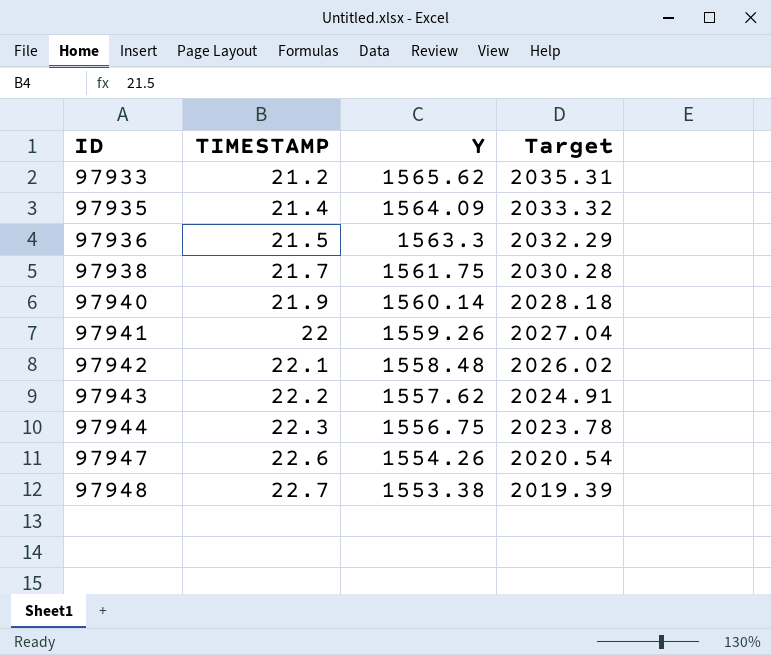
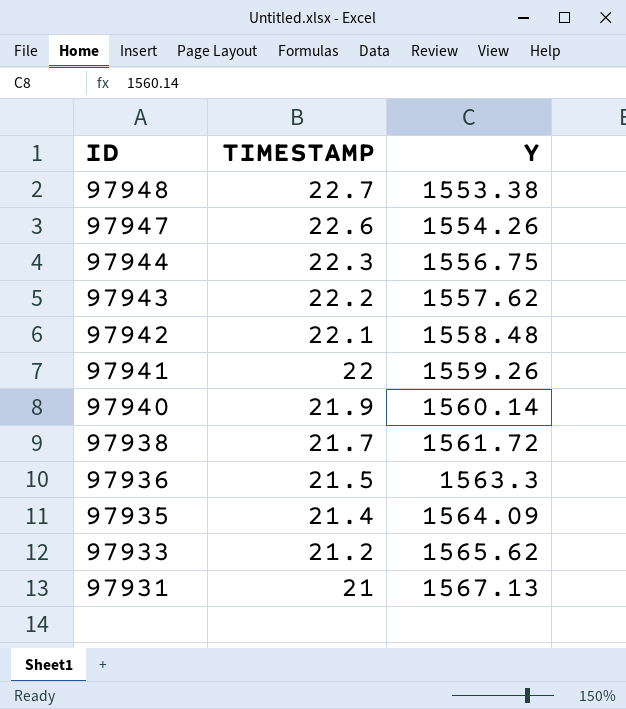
row order: ID ascending -> ID descending
column Target | formula: [Y] * 1.3 -> none
97938 | Y: 1561.75 -> 1561.72
row 97931: none -> 21 | 1567.13

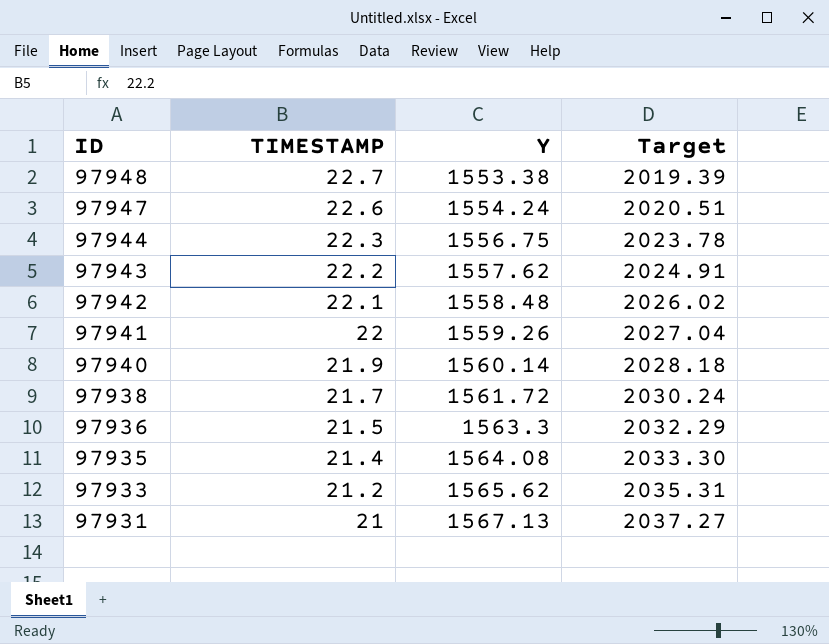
column Target | formula: none -> [Y] * 1.3
97947 | Y: 1554.26 -> 1554.24
97935 | Y: 1564.09 -> 1564.08

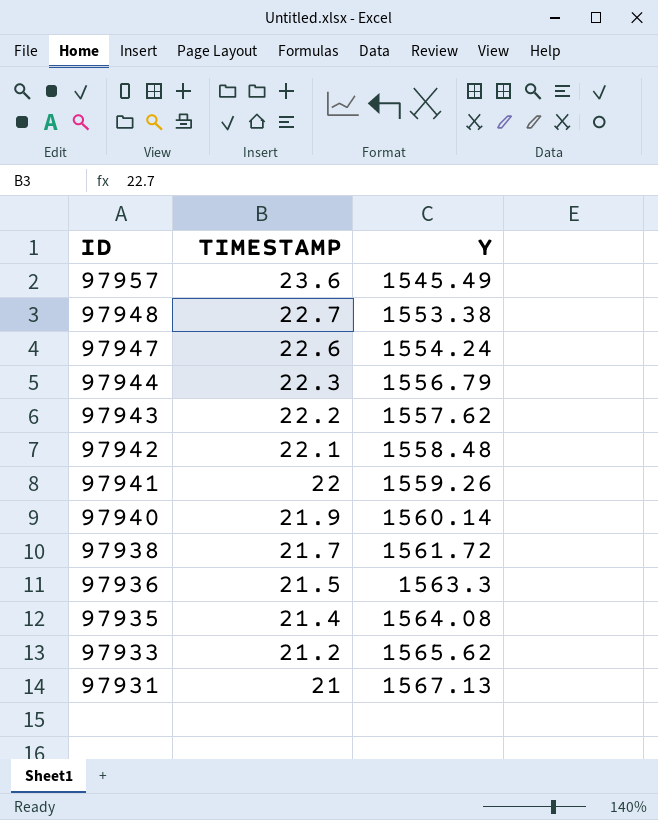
column Target | formula: [Y] * 1.3 -> none
row 97957: none -> 23.6 | 1545.49
97944 | Y: 1556.75 -> 1556.79

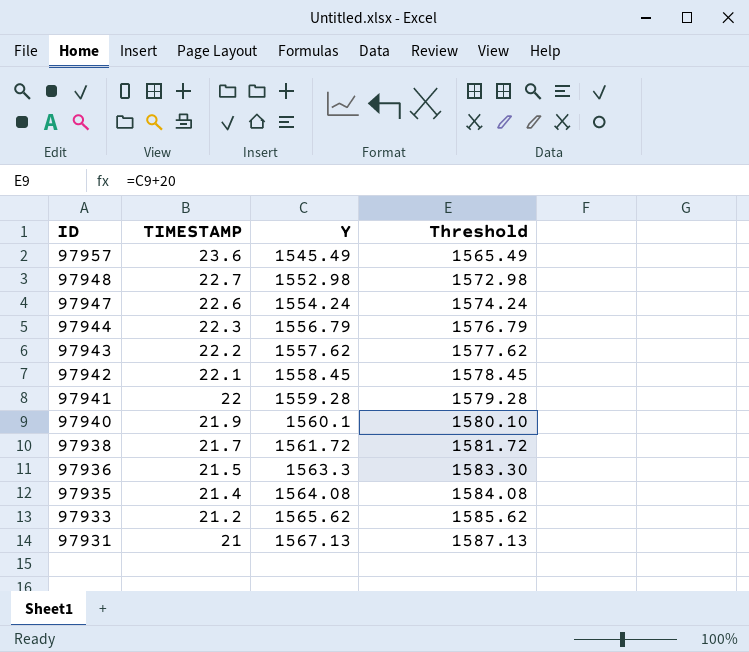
column Threshold | formula: none -> [Y] + 20
97948 | Y: 1553.38 -> 1552.98
97942 | Y: 1558.48 -> 1558.45
97941 | Y: 1559.26 -> 1559.28
97940 | Y: 1560.14 -> 1560.1

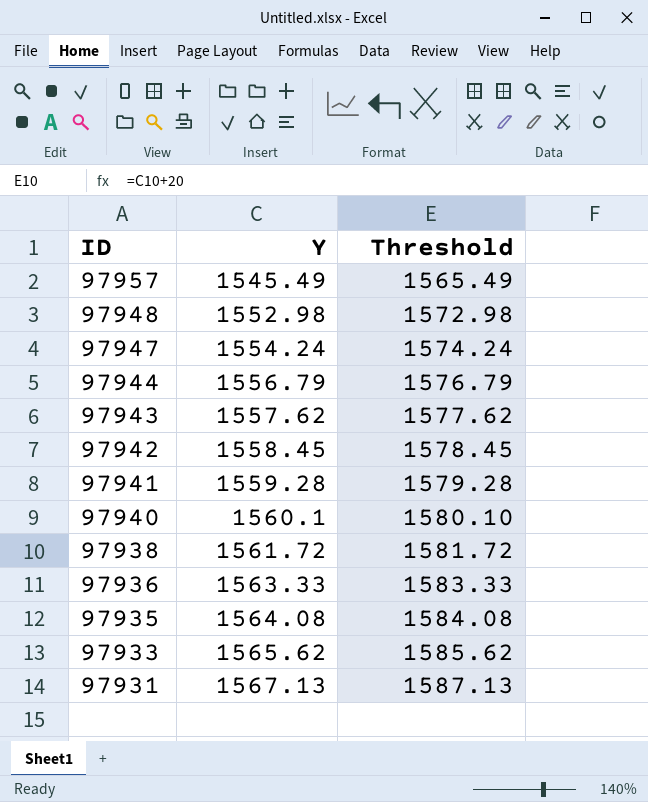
column TIMESTAMP | position: 2 -> none
97936 | Y: 1563.3 -> 1563.33
97936 | Threshold: 1583.30 -> 1583.33

